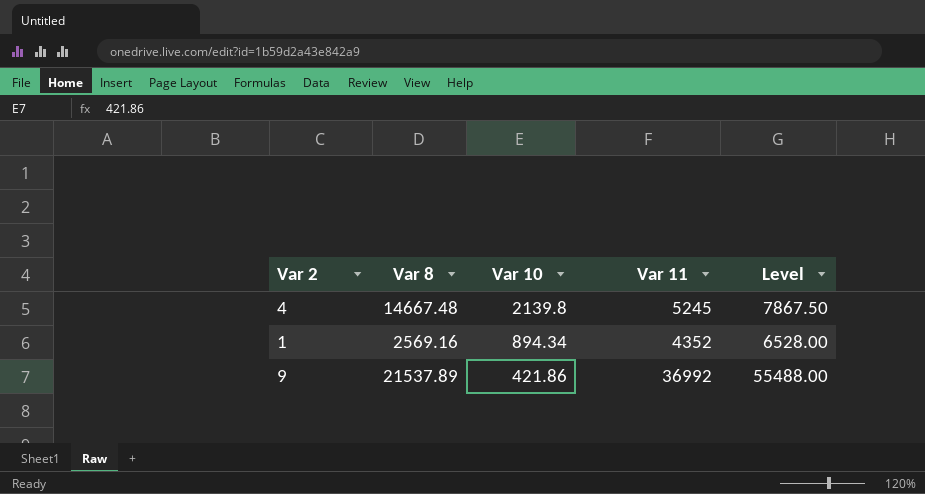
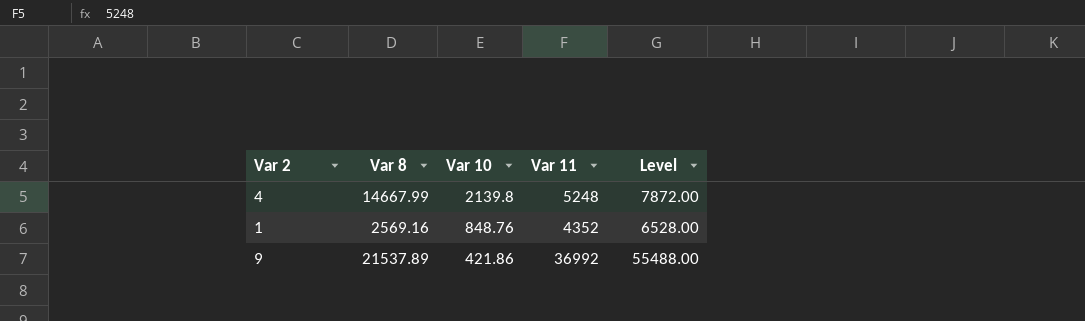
4 | Var 8: 14667.48 -> 14667.99
4 | Var 11: 5245 -> 5248
4 | Level: 7867.50 -> 7872.00
1 | Var 10: 894.34 -> 848.76

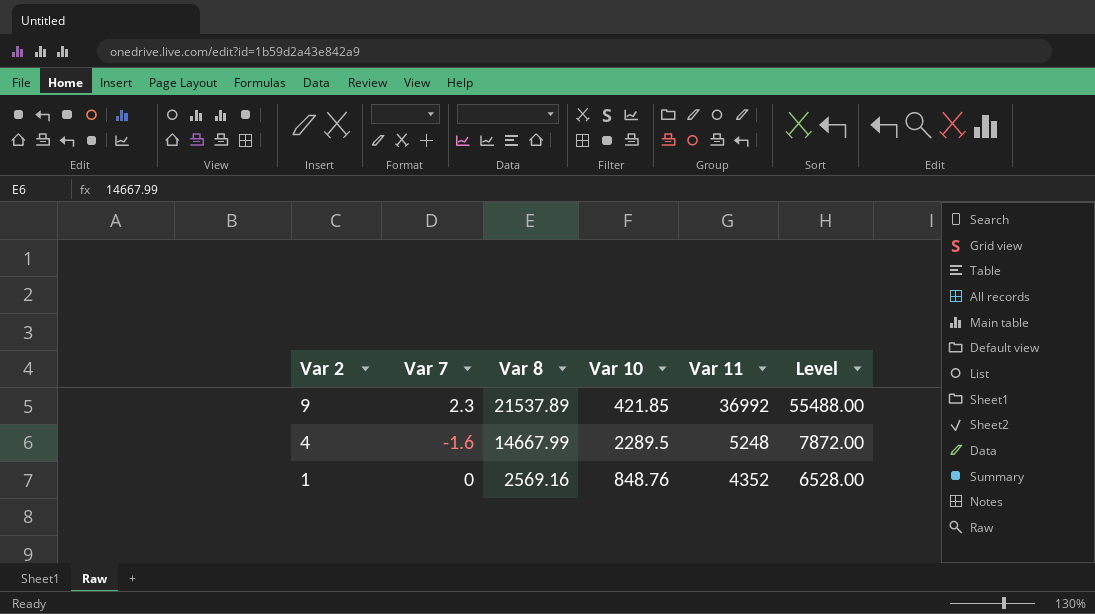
row order: Var 10 descending -> Var 2 descending
column Var 7 | position: none -> 2
9 | Var 10: 421.86 -> 421.85
4 | Var 10: 2139.8 -> 2289.5

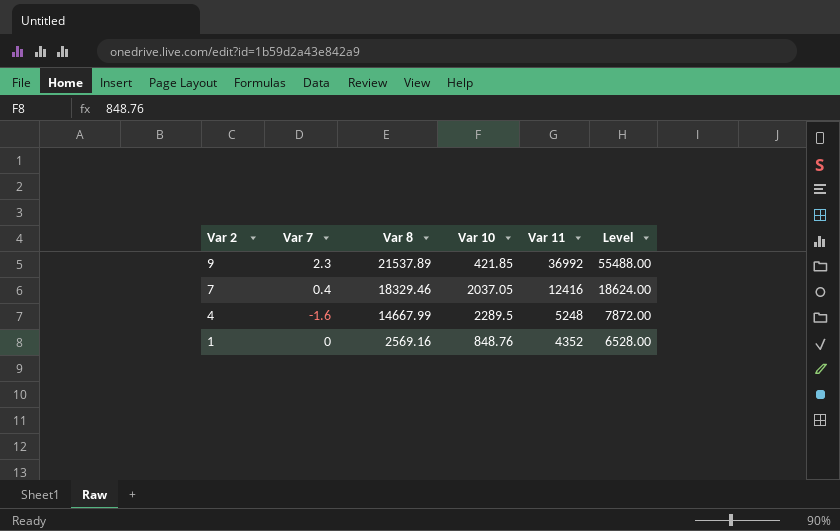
row 7: none -> 0.4 | 18329.46 | 2037.05 | 12416 | 18624.00

